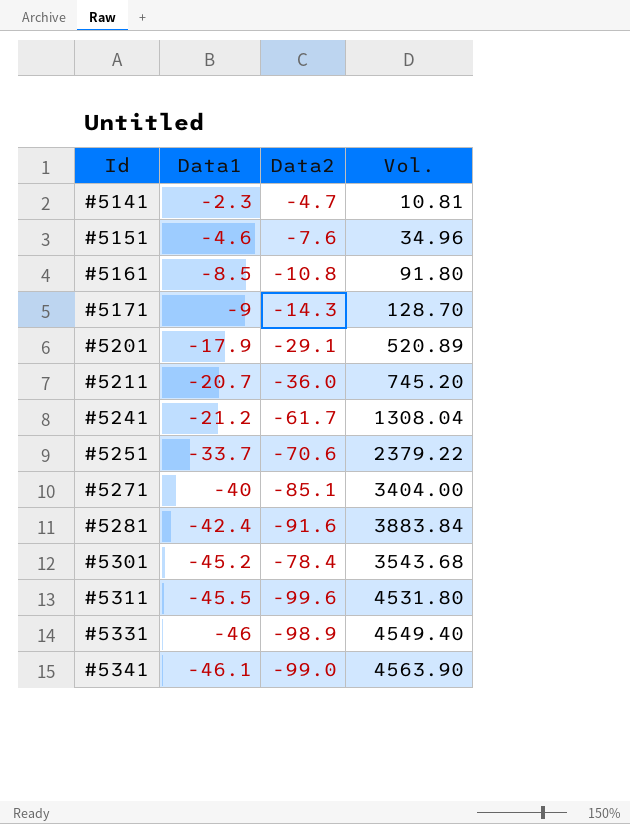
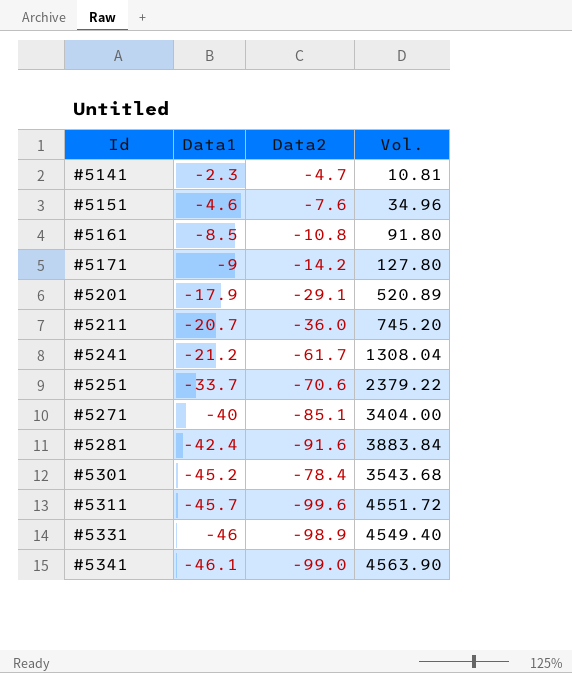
#5171 | Data2: -14.3 -> -14.2
#5171 | Vol.: 128.70 -> 127.80
#5311 | Data1: -45.5 -> -45.7
#5311 | Vol.: 4531.80 -> 4551.72

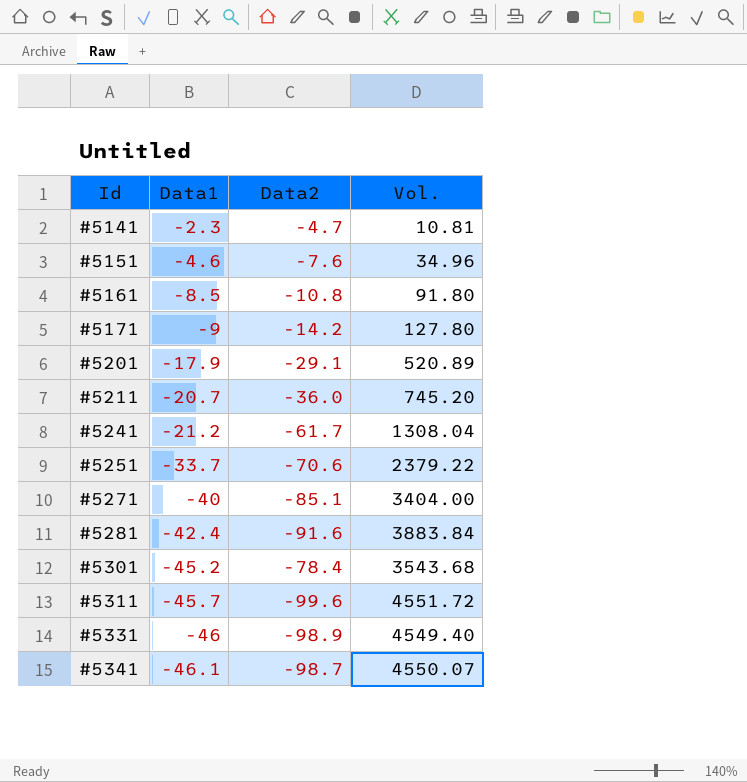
#5341 | Data2: -99.0 -> -98.7
#5341 | Vol.: 4563.90 -> 4550.07

